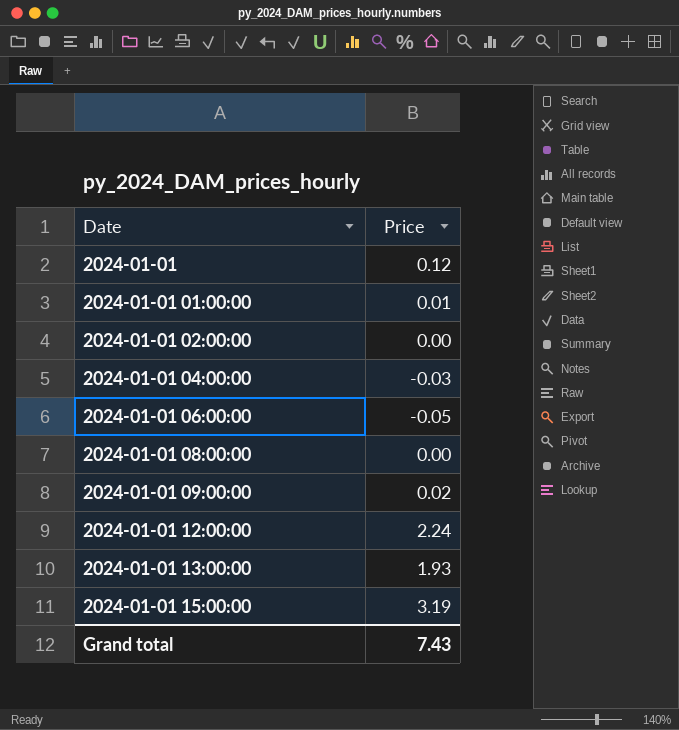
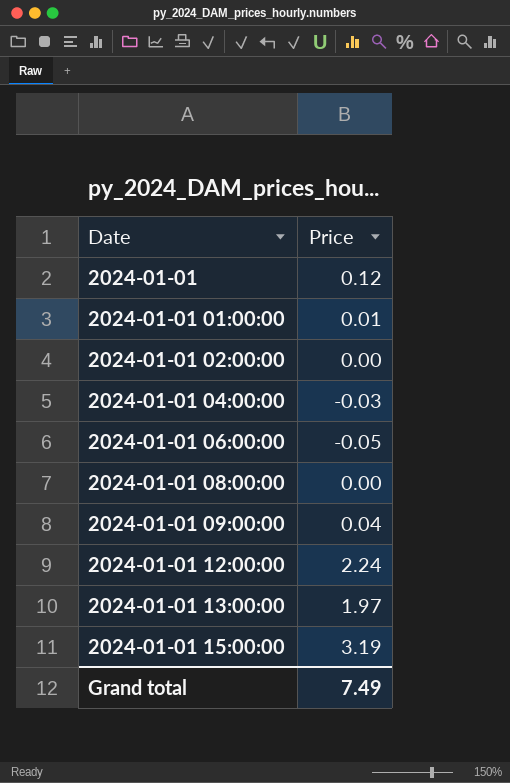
2024-01-01 09:00:00 | Price: 0.02 -> 0.04
2024-01-01 13:00:00 | Price: 1.93 -> 1.97
Grand total | Price: 7.43 -> 7.49

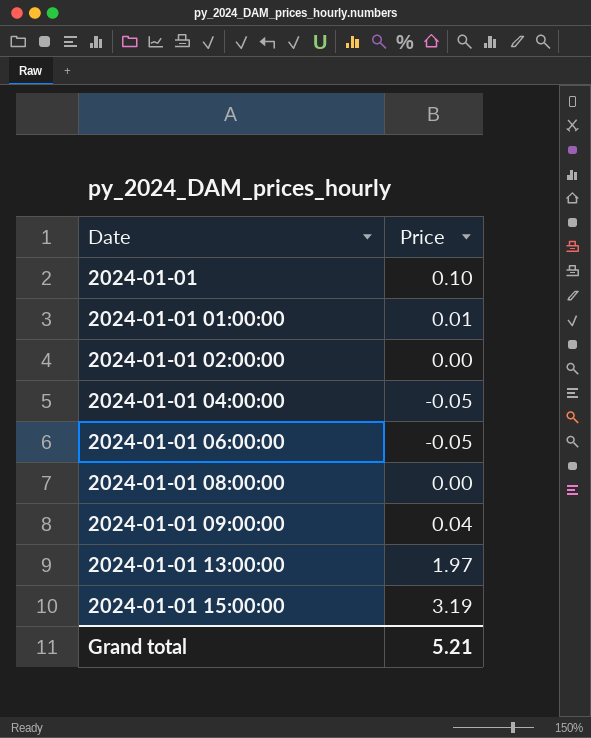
row 2024-01-01 12:00:00: 2.24 -> none
2024-01-01 | Price: 0.12 -> 0.10
2024-01-01 04:00:00 | Price: -0.03 -> -0.05
Grand total | Price: 7.49 -> 5.21

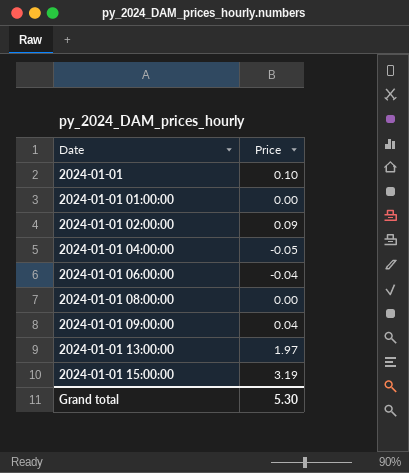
2024-01-01 01:00:00 | Price: 0.01 -> 0.00
2024-01-01 02:00:00 | Price: 0.00 -> 0.09
2024-01-01 06:00:00 | Price: -0.05 -> -0.04
Grand total | Price: 5.21 -> 5.30

